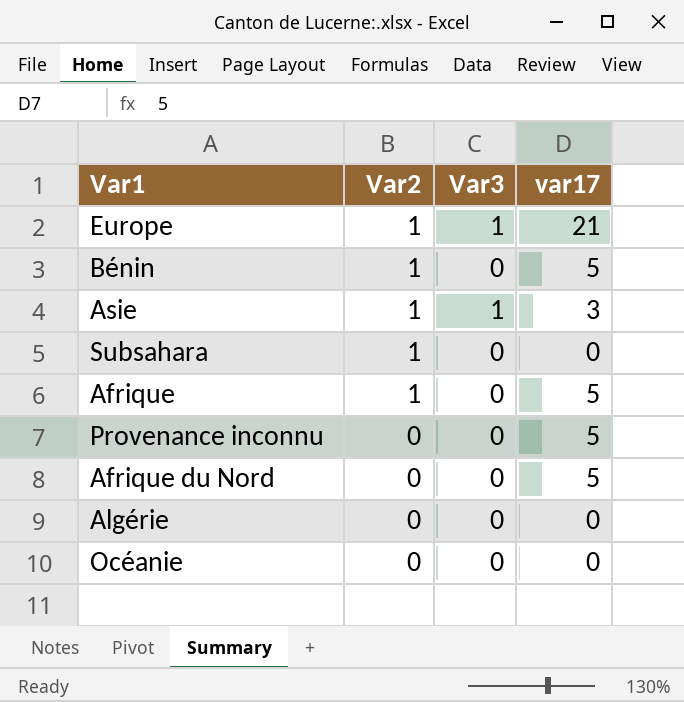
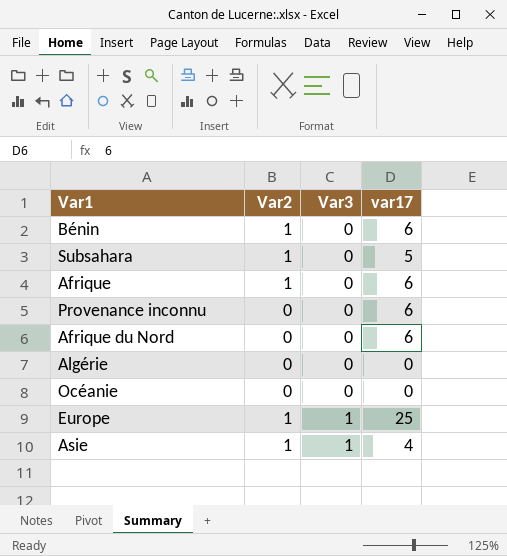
row order: Var2 descending -> Var3 ascending
Bénin | var17: 5 -> 6
Subsahara | var17: 0 -> 5
Afrique | var17: 5 -> 6
Provenance inconnu | var17: 5 -> 6
Afrique du Nord | var17: 5 -> 6
Europe | var17: 21 -> 25
Asie | var17: 3 -> 4

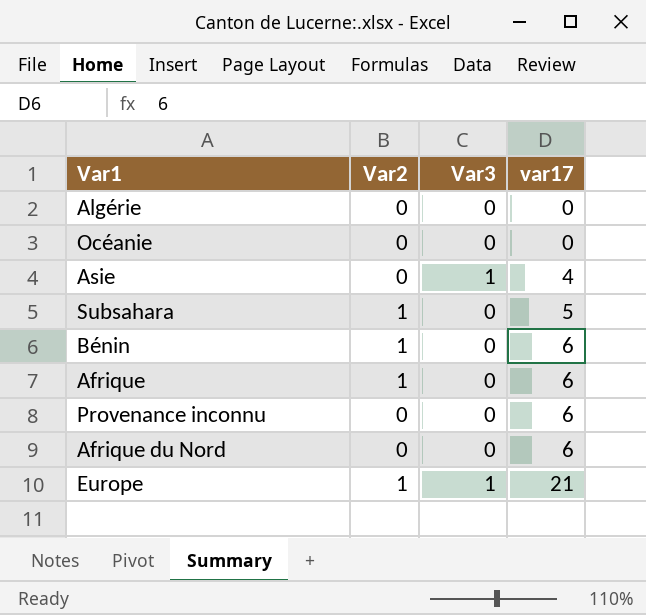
row order: Var3 ascending -> var17 ascending
Asie | Var2: 1 -> 0
Europe | var17: 25 -> 21

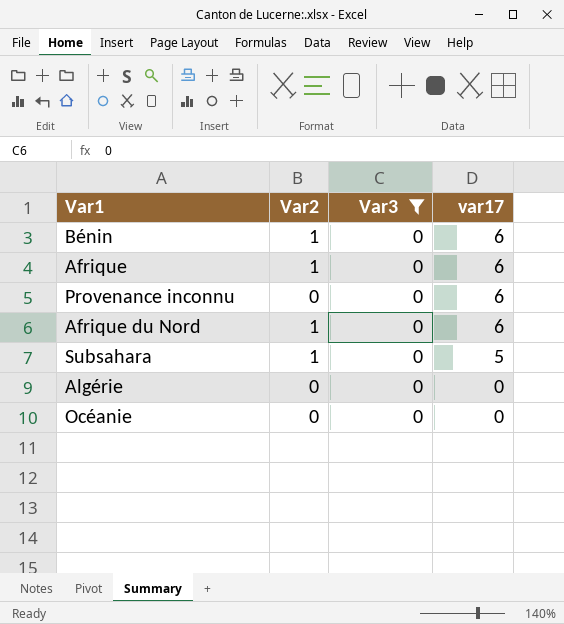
filter: none -> Var3 = 0
row order: var17 ascending -> var17 descending
Afrique du Nord | Var2: 0 -> 1

